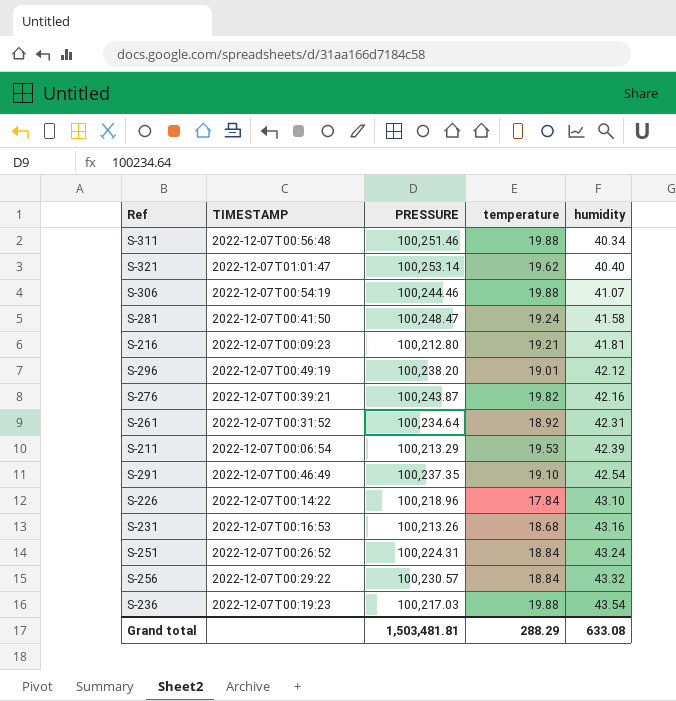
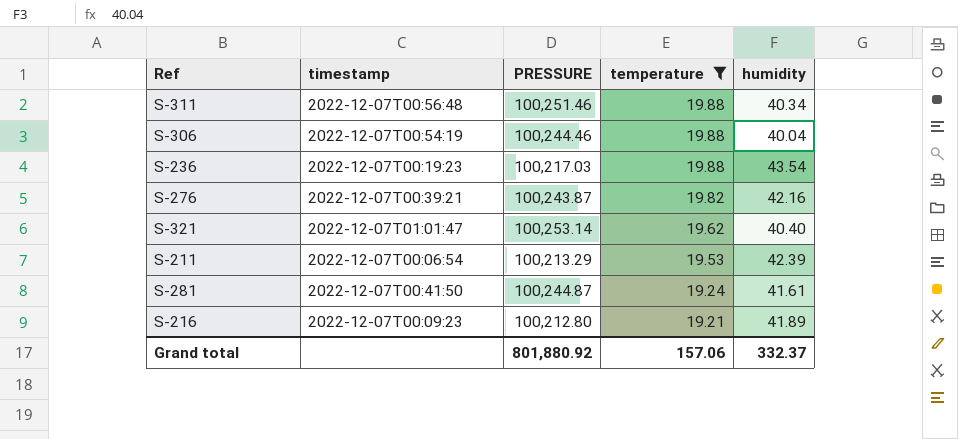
filter: none -> temperature >= 19.21
row order: humidity ascending -> temperature descending
column name: TIMESTAMP -> timestamp
S-306 | humidity: 41.07 -> 40.04
S-281 | PRESSURE: 100,248.47 -> 100,244.87
S-281 | humidity: 41.58 -> 41.61
S-216 | humidity: 41.81 -> 41.89
Grand total | PRESSURE: 1,503,481.81 -> 801,880.92
Grand total | temperature: 288.29 -> 157.06
Grand total | humidity: 633.08 -> 332.37

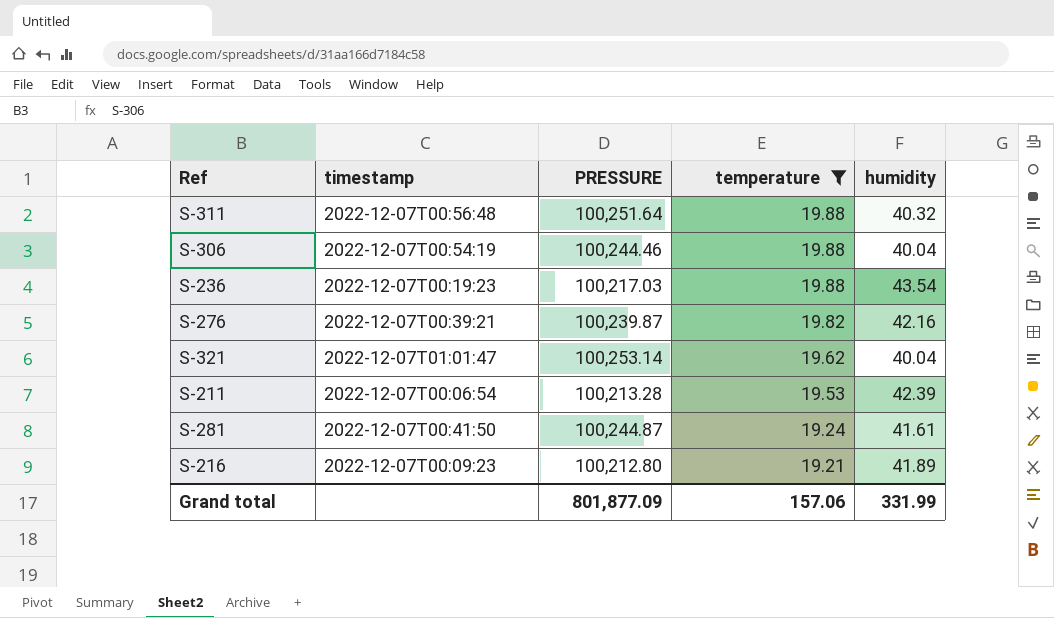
S-311 | PRESSURE: 100,251.46 -> 100,251.64
S-311 | humidity: 40.34 -> 40.32
S-276 | PRESSURE: 100,243.87 -> 100,239.87
S-321 | humidity: 40.40 -> 40.04
S-211 | PRESSURE: 100,213.29 -> 100,213.28
Grand total | PRESSURE: 801,880.92 -> 801,877.09
Grand total | humidity: 332.37 -> 331.99

